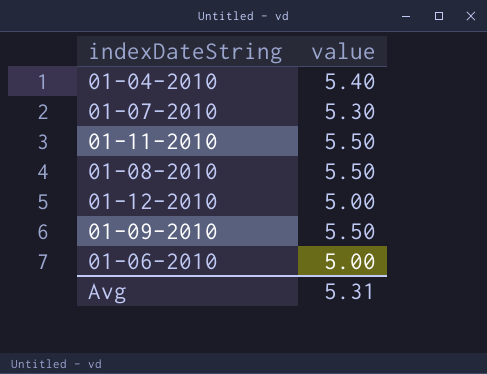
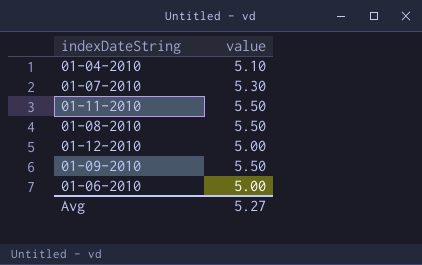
01-04-2010 | value: 5.40 -> 5.10
Avg | value: 5.31 -> 5.27

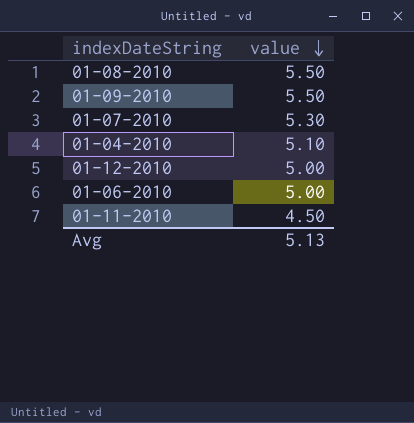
row order: none -> value descending
01-11-2010 | value: 5.50 -> 4.50
Avg | value: 5.27 -> 5.13

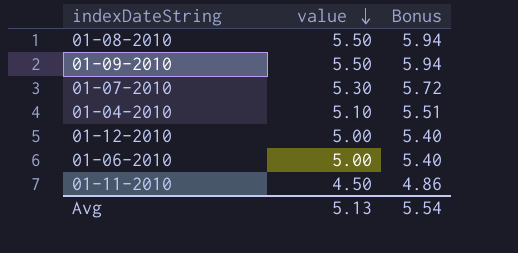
column Bonus | formula: none -> [value] * 1.08

